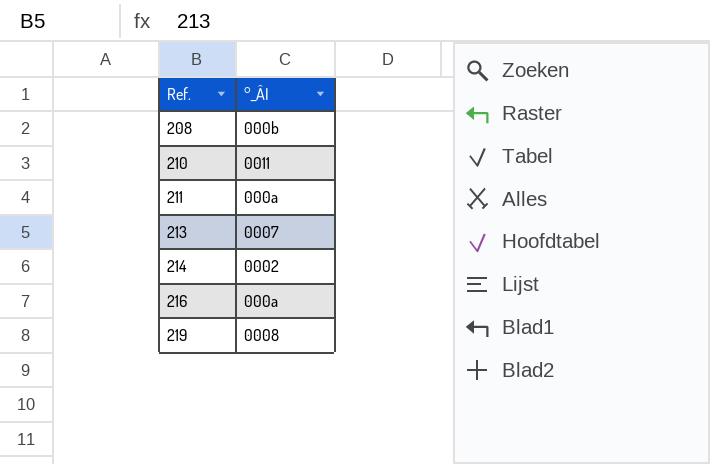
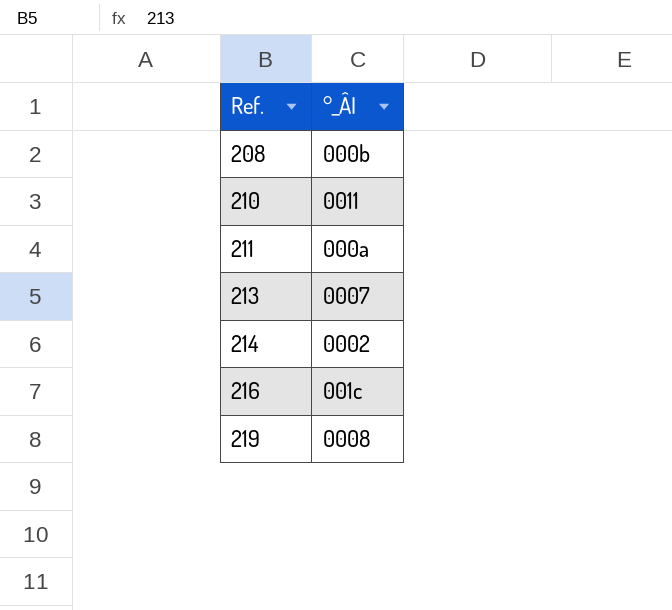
216 | °_ÂI: 000a -> 001c

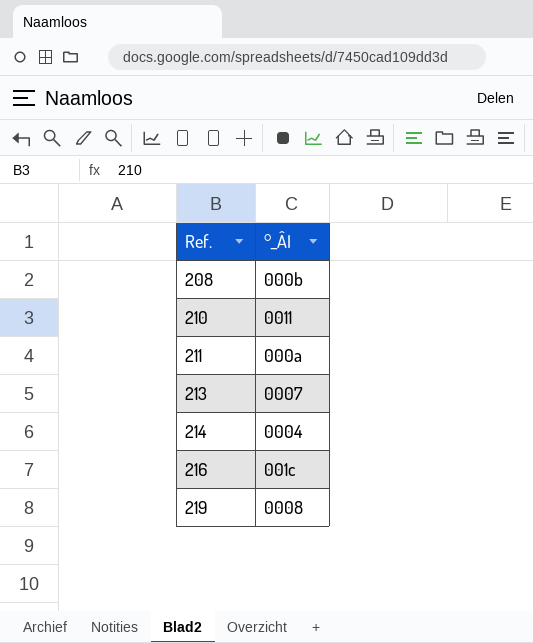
214 | °_ÂI: 0002 -> 0004

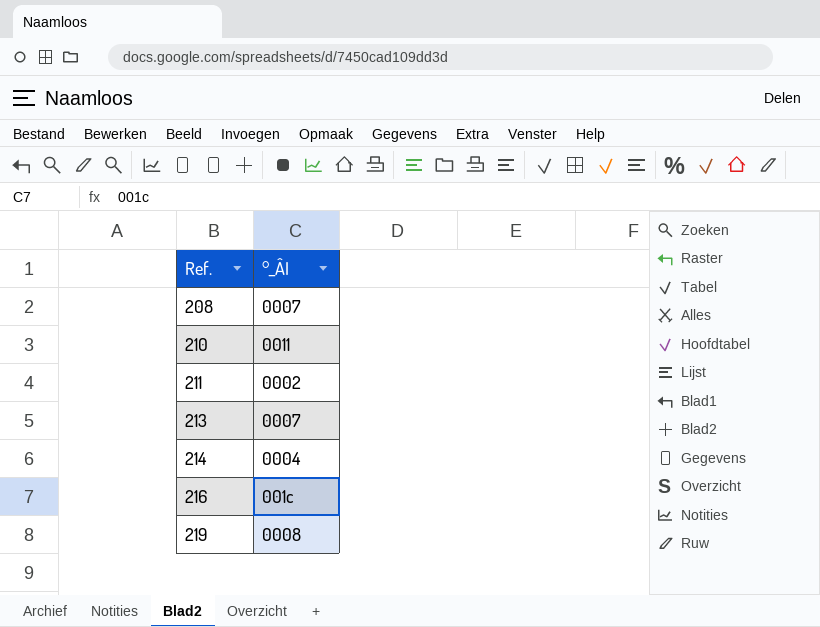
208 | °_ÂI: 000b -> 0007
211 | °_ÂI: 000a -> 0002

